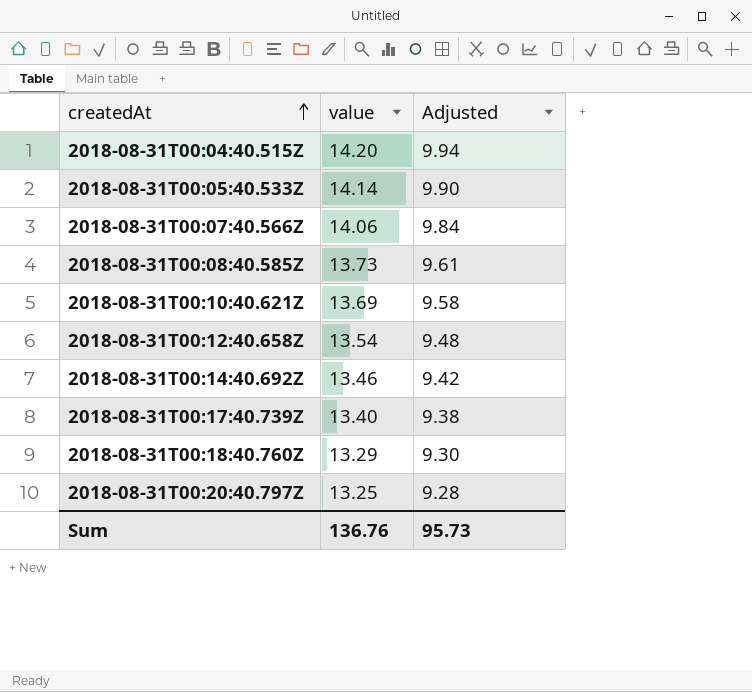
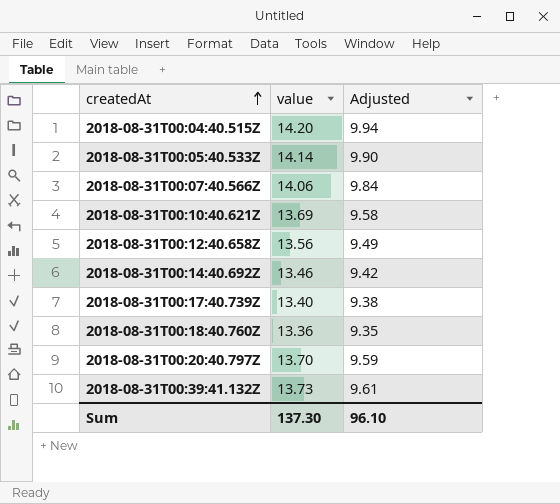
row 2018-08-31T00:08:40.585Z: 13.73 | 9.61 -> none
2018-08-31T00:12:40.658Z | value: 13.54 -> 13.56
2018-08-31T00:12:40.658Z | Adjusted: 9.48 -> 9.49
2018-08-31T00:18:40.760Z | value: 13.29 -> 13.36
2018-08-31T00:18:40.760Z | Adjusted: 9.30 -> 9.35
2018-08-31T00:20:40.797Z | value: 13.25 -> 13.70
2018-08-31T00:20:40.797Z | Adjusted: 9.28 -> 9.59
row 2018-08-31T00:39:41.132Z: none -> 13.73 | 9.61
Sum | value: 136.76 -> 137.30
Sum | Adjusted: 95.73 -> 96.10

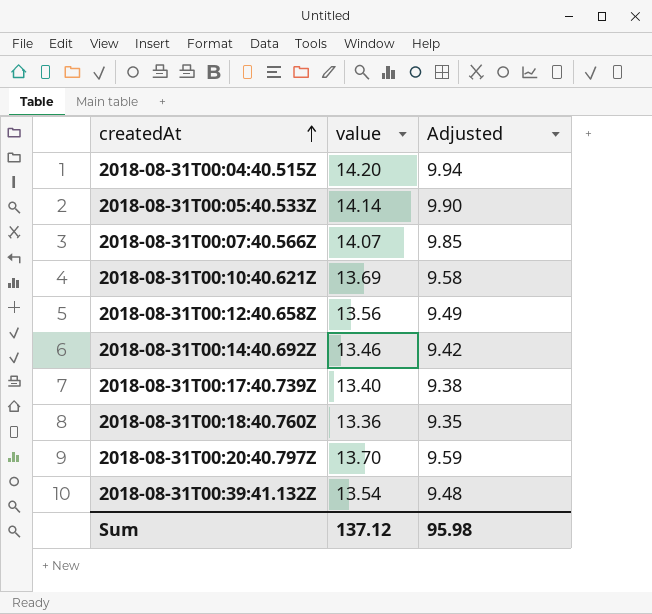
2018-08-31T00:07:40.566Z | value: 14.06 -> 14.07
2018-08-31T00:07:40.566Z | Adjusted: 9.84 -> 9.85
2018-08-31T00:39:41.132Z | value: 13.73 -> 13.54
2018-08-31T00:39:41.132Z | Adjusted: 9.61 -> 9.48
Sum | value: 137.30 -> 137.12
Sum | Adjusted: 96.10 -> 95.98

